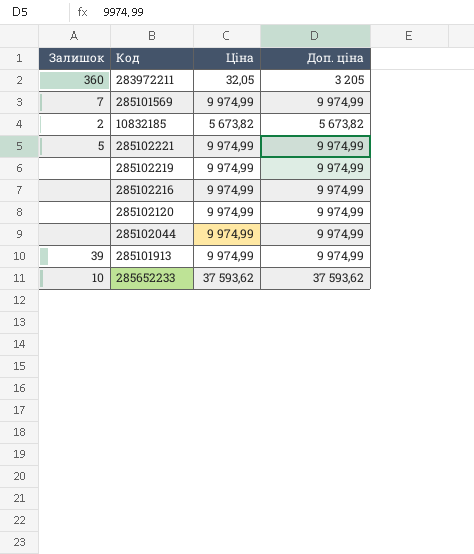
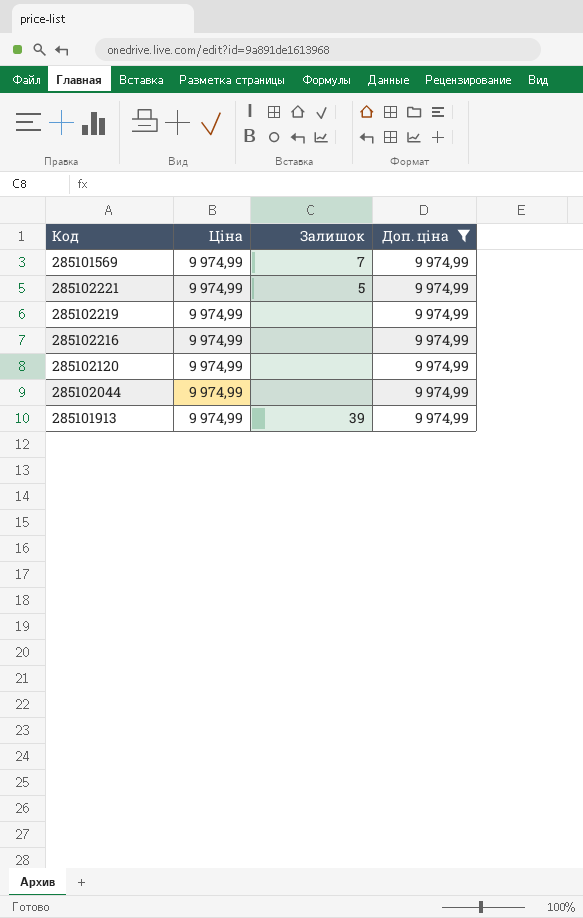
filter: none -> Доп. ціна = 9 974,99
column Залишок | position: 1 -> 3

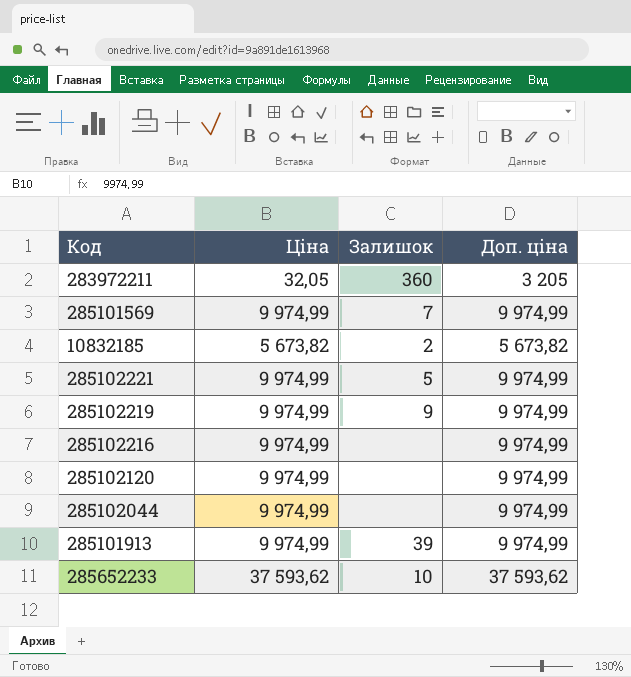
filter: Доп. ціна = 9 974,99 -> none
285102219 | Залишок: none -> 9

